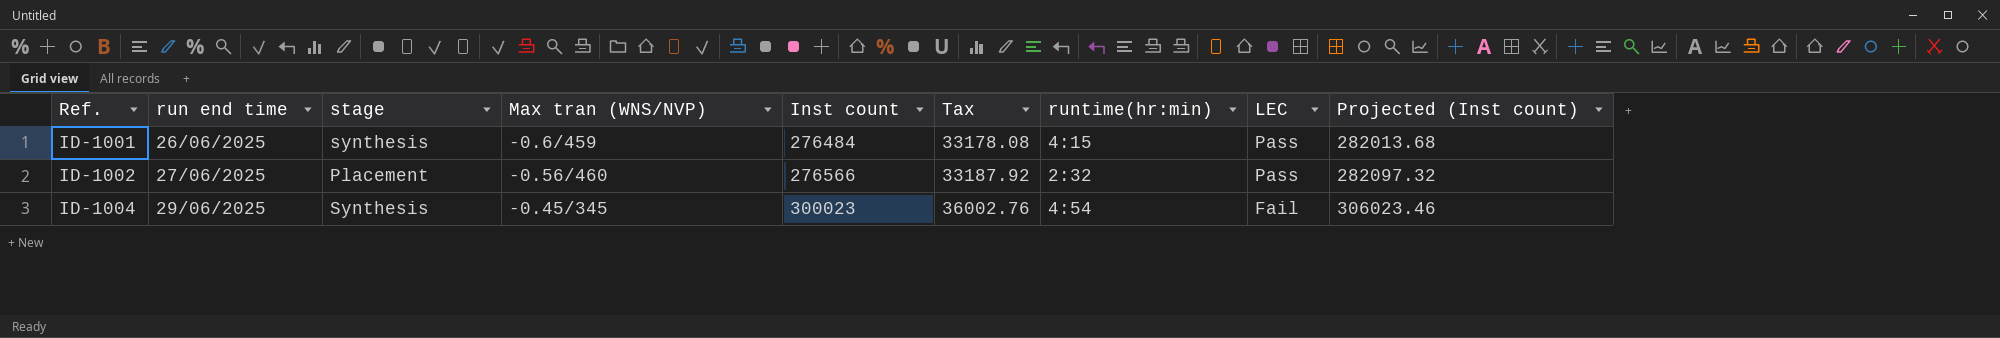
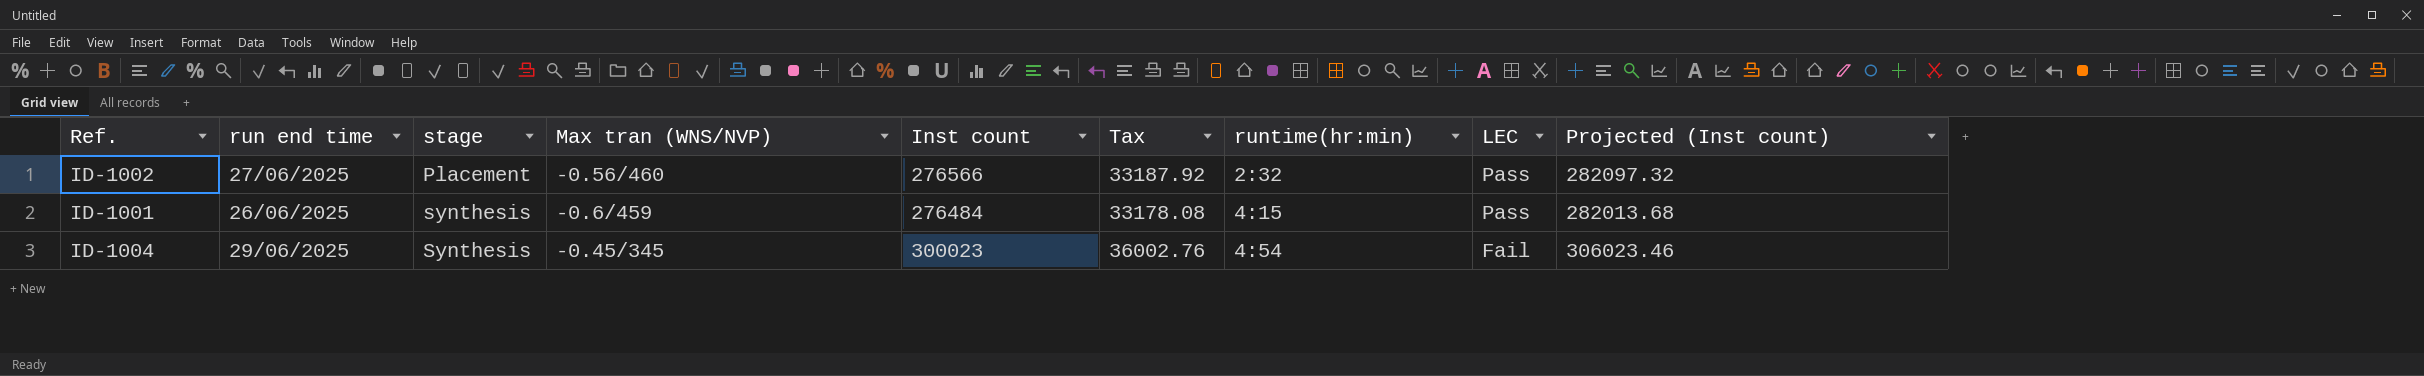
row order: Ref. ascending -> stage ascending

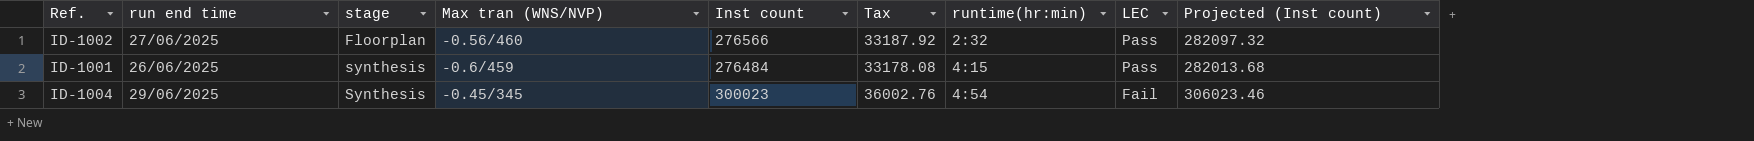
ID-1002 | stage: Placement -> Floorplan

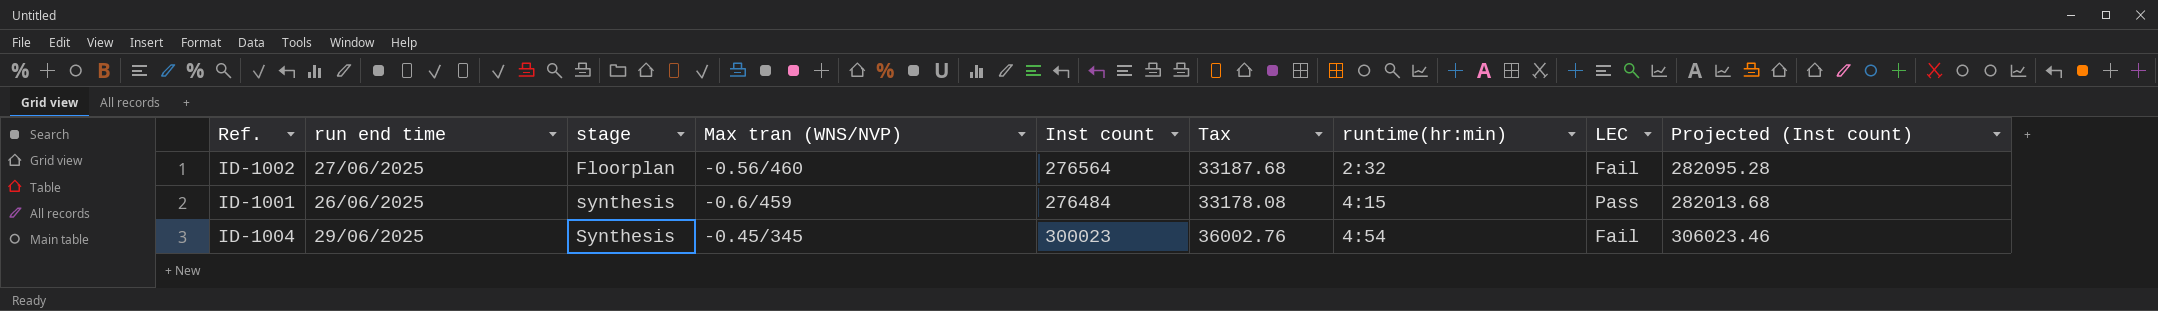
ID-1002 | Inst count: 276566 -> 276564
ID-1002 | Tax: 33187.92 -> 33187.68
ID-1002 | LEC: Pass -> Fail
ID-1002 | Projected (Inst count): 282097.32 -> 282095.28

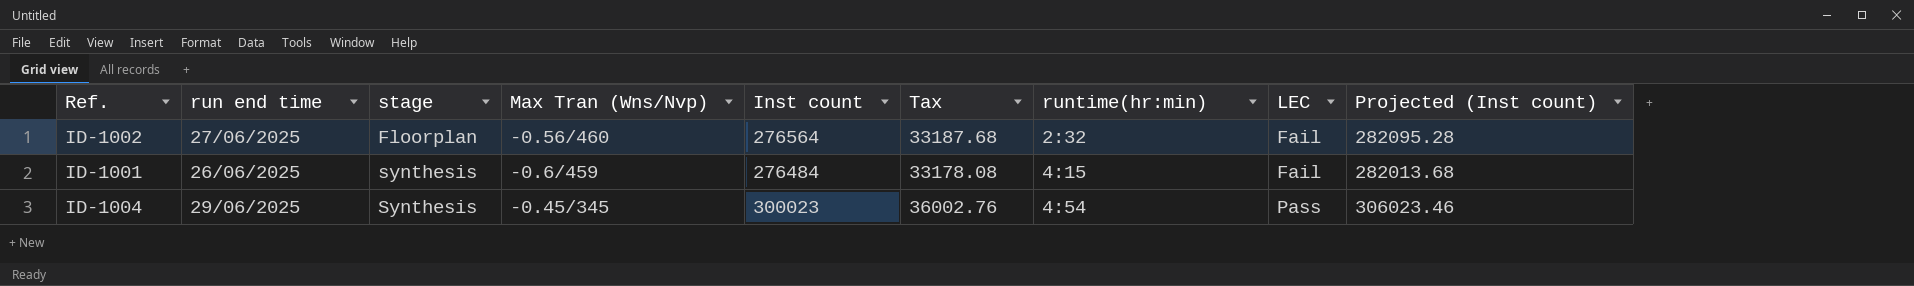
column name: Max tran (WNS/NVP) -> Max Tran (Wns/Nvp)
ID-1001 | LEC: Pass -> Fail
ID-1004 | LEC: Fail -> Pass

